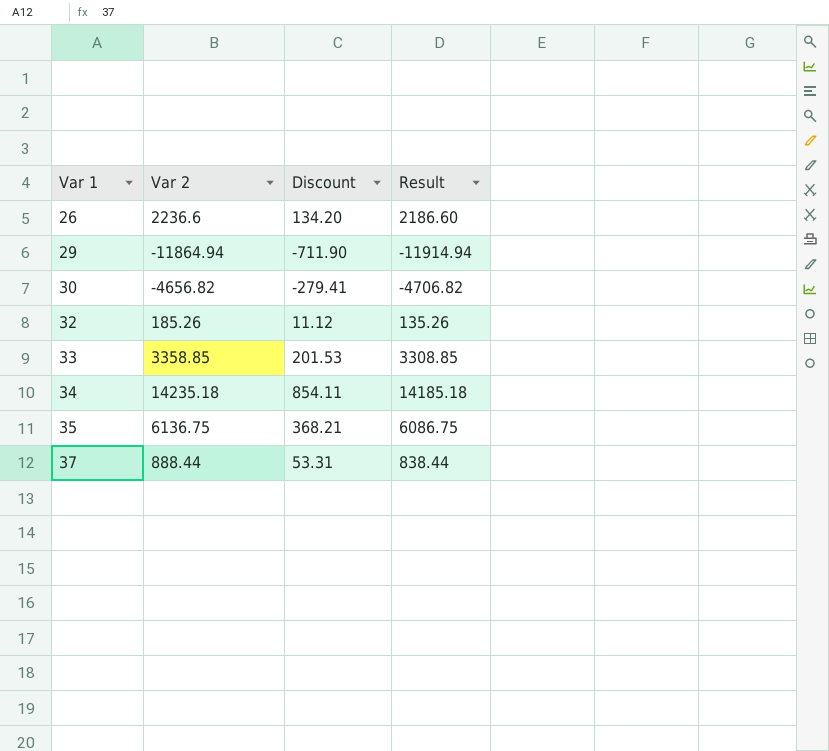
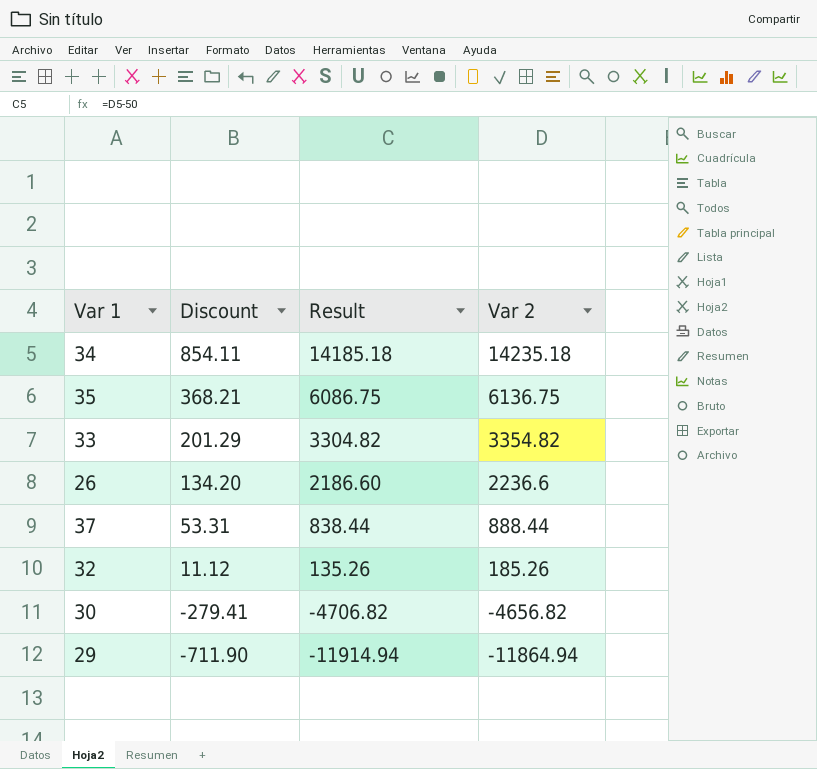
row order: Var 1 ascending -> Discount descending
column Var 2 | position: 2 -> 4
33 | Discount: 201.53 -> 201.29
33 | Result: 3308.85 -> 3304.82
33 | Var 2: 3358.85 -> 3354.82

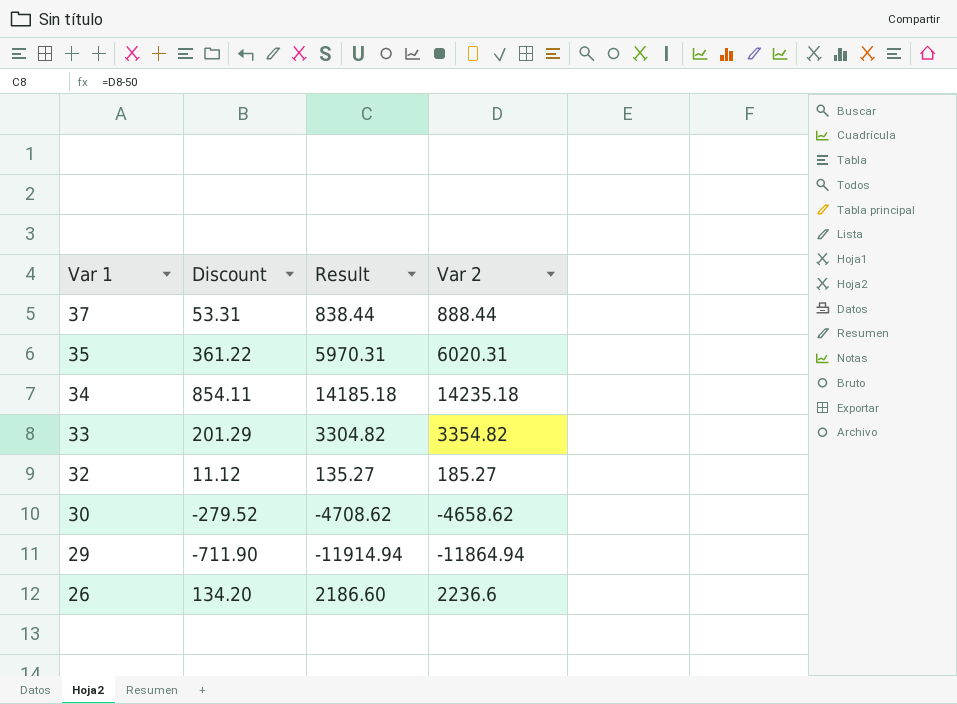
row order: Discount descending -> Var 1 descending
35 | Discount: 368.21 -> 361.22
35 | Result: 6086.75 -> 5970.31
35 | Var 2: 6136.75 -> 6020.31
32 | Result: 135.26 -> 135.27
32 | Var 2: 185.26 -> 185.27
30 | Discount: -279.41 -> -279.52
30 | Result: -4706.82 -> -4708.62
30 | Var 2: -4656.82 -> -4658.62

